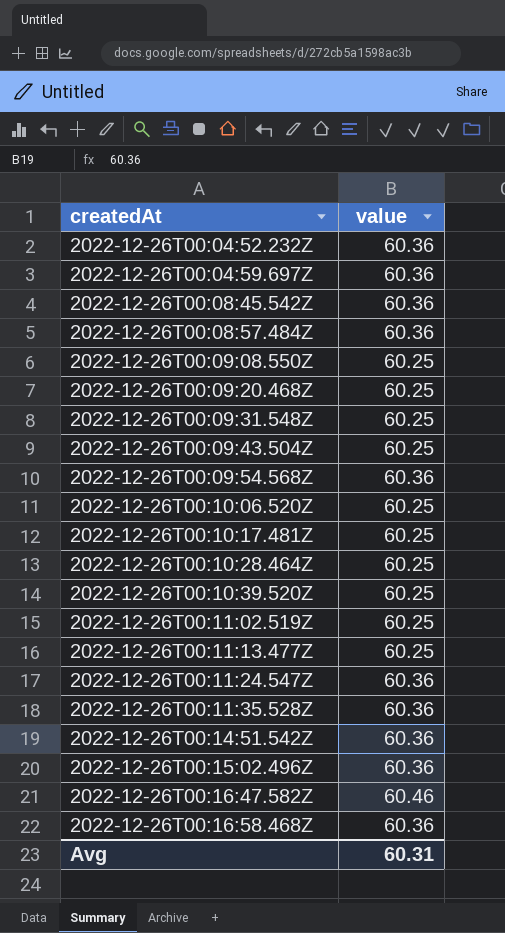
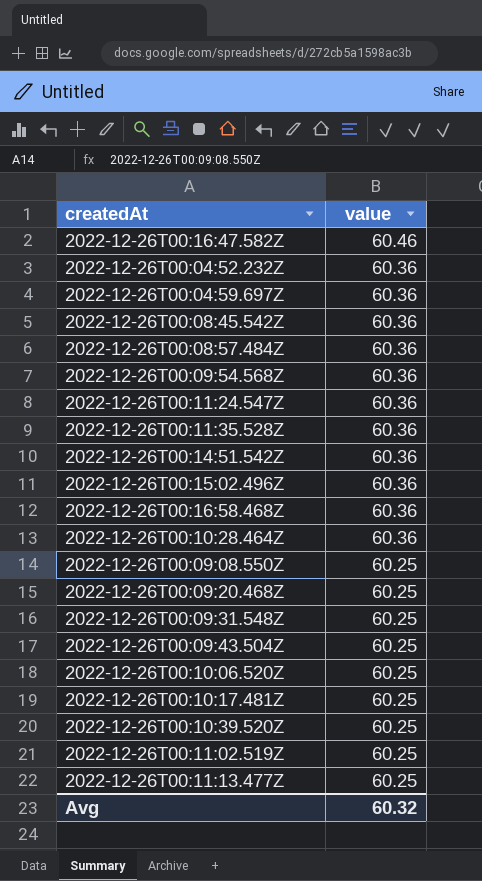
row order: createdAt ascending -> value descending
2022-12-26T00:10:28.464Z | value: 60.25 -> 60.36
Avg | value: 60.31 -> 60.32

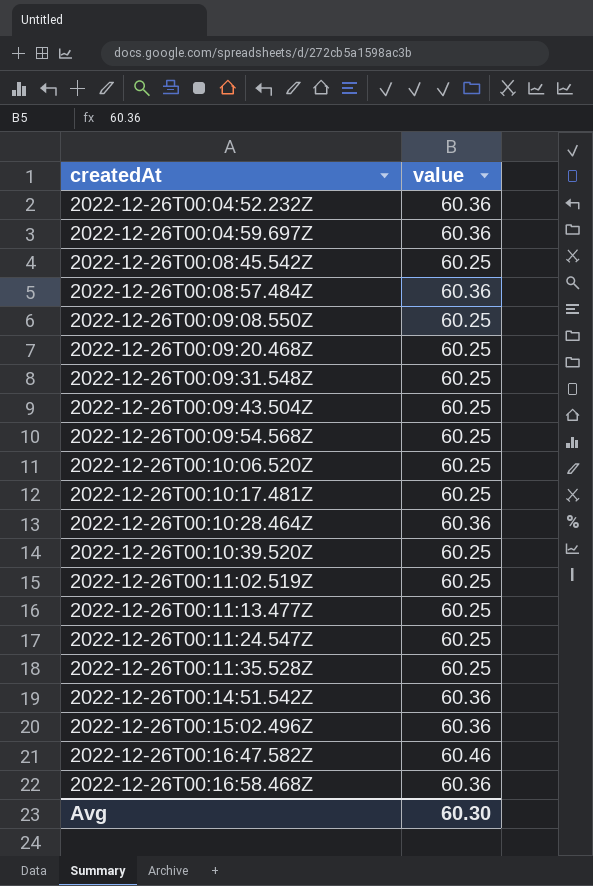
row order: value descending -> createdAt ascending
2022-12-26T00:08:45.542Z | value: 60.36 -> 60.25
2022-12-26T00:09:54.568Z | value: 60.36 -> 60.25
2022-12-26T00:11:24.547Z | value: 60.36 -> 60.25
2022-12-26T00:11:35.528Z | value: 60.36 -> 60.25
Avg | value: 60.32 -> 60.30

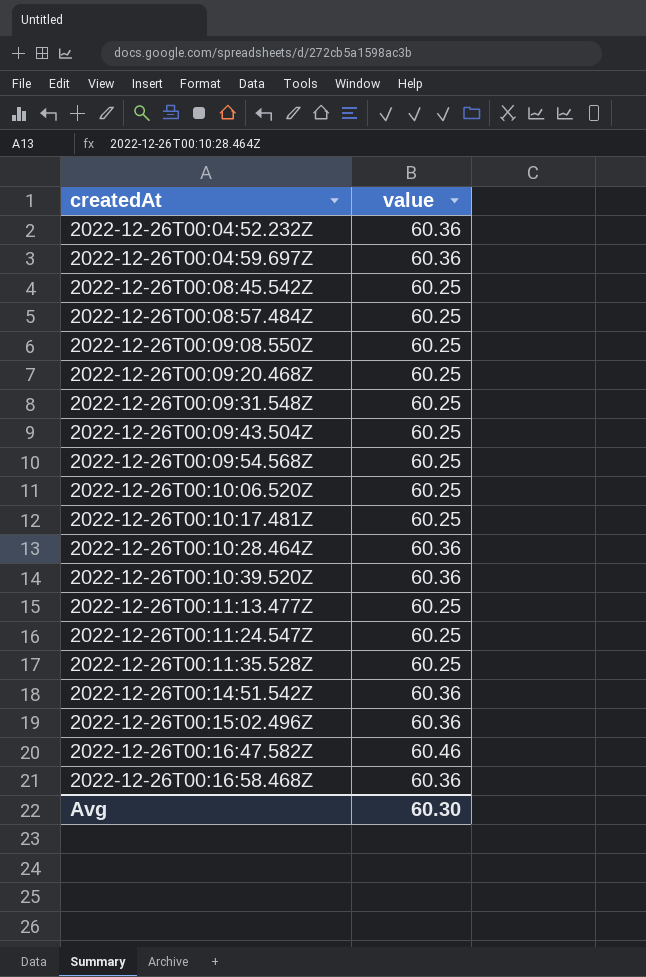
row 2022-12-26T00:11:02.519Z: 60.25 -> none
2022-12-26T00:08:57.484Z | value: 60.36 -> 60.25
2022-12-26T00:10:39.520Z | value: 60.25 -> 60.36

